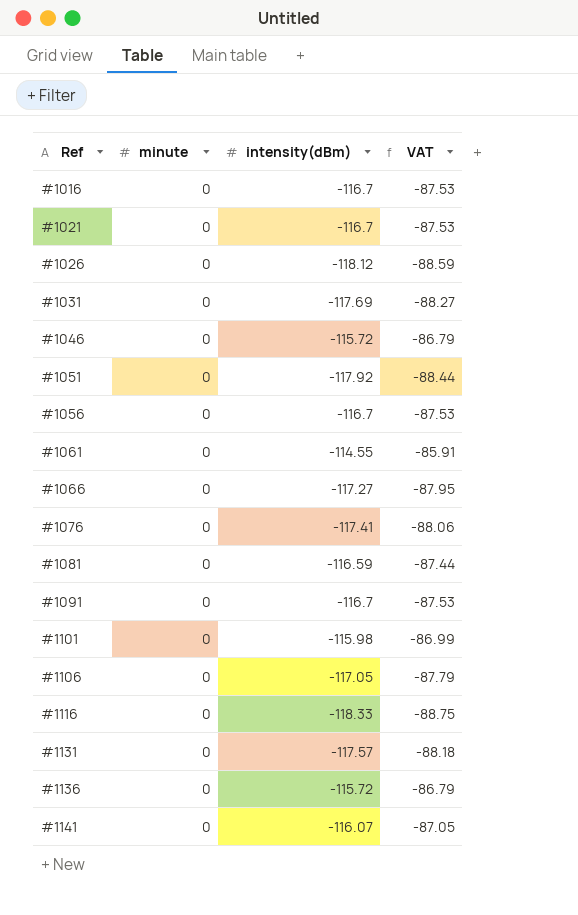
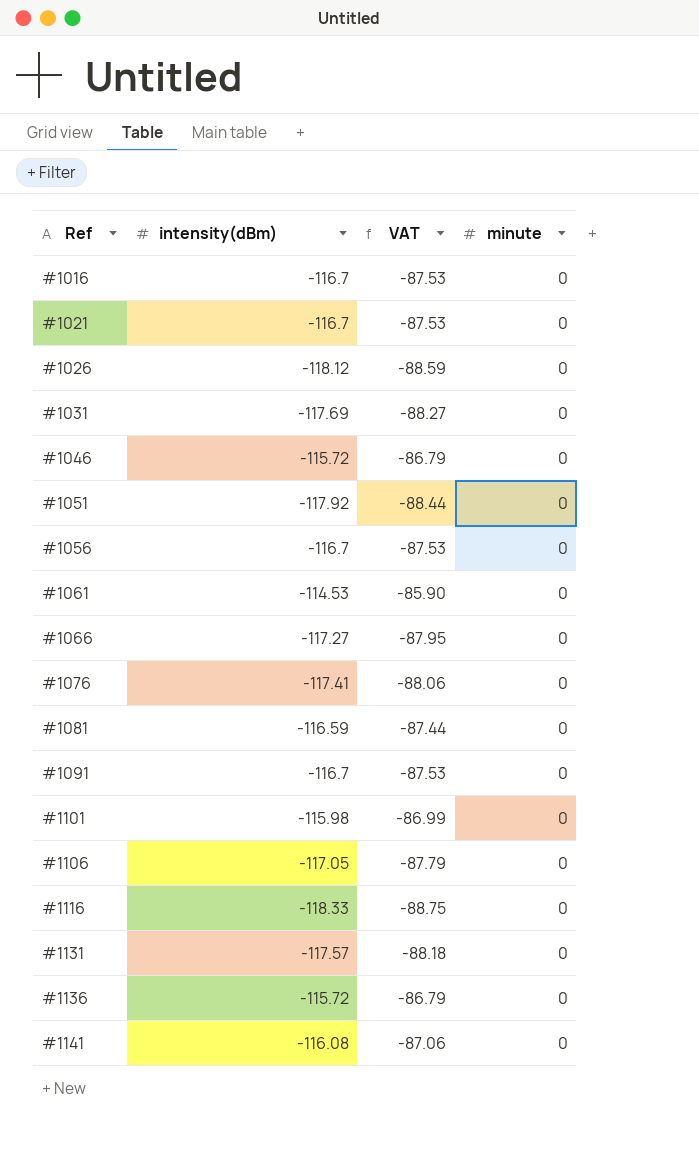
column minute | position: 2 -> 4
#1061 | intensity(dBm): -114.55 -> -114.53
#1061 | VAT: -85.91 -> -85.90
#1141 | intensity(dBm): -116.07 -> -116.08
#1141 | VAT: -87.05 -> -87.06

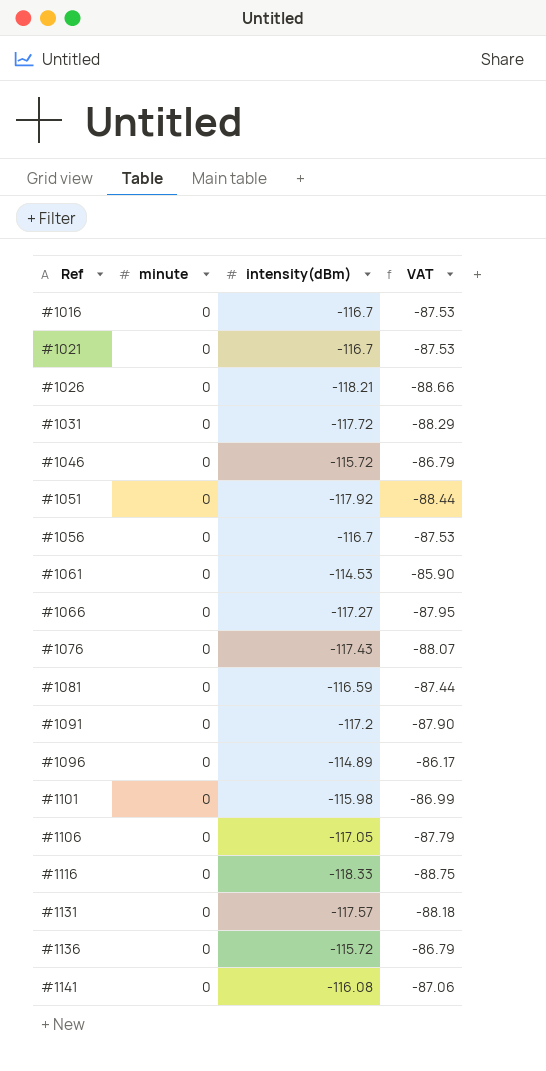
column minute | position: 4 -> 2
#1026 | intensity(dBm): -118.12 -> -118.21
#1026 | VAT: -88.59 -> -88.66
#1031 | intensity(dBm): -117.69 -> -117.72
#1031 | VAT: -88.27 -> -88.29
#1076 | intensity(dBm): -117.41 -> -117.43
#1076 | VAT: -88.06 -> -88.07
#1091 | intensity(dBm): -116.7 -> -117.2
#1091 | VAT: -87.53 -> -87.90
row #1096: none -> 0 | -114.89 | -86.17

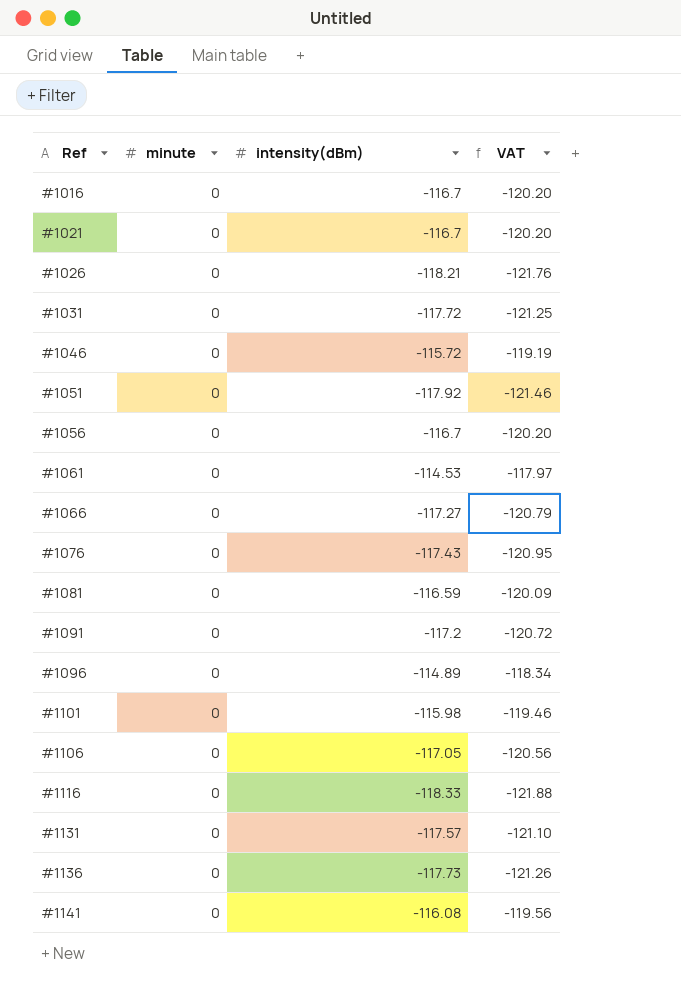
column VAT | formula: [intensity(dBm)] * 0.75 -> [intensity(dBm)] * 1.03
#1136 | intensity(dBm): -115.72 -> -117.73

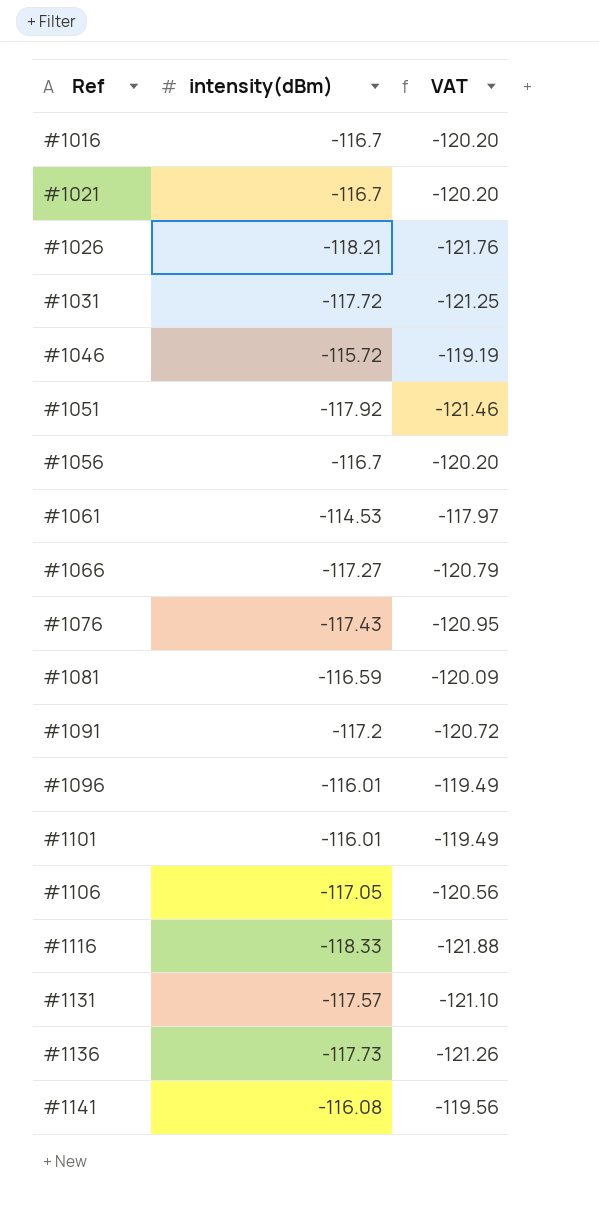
column minute | position: 2 -> none
#1096 | intensity(dBm): -114.89 -> -116.01
#1096 | VAT: -118.34 -> -119.49
#1101 | intensity(dBm): -115.98 -> -116.01
#1101 | VAT: -119.46 -> -119.49

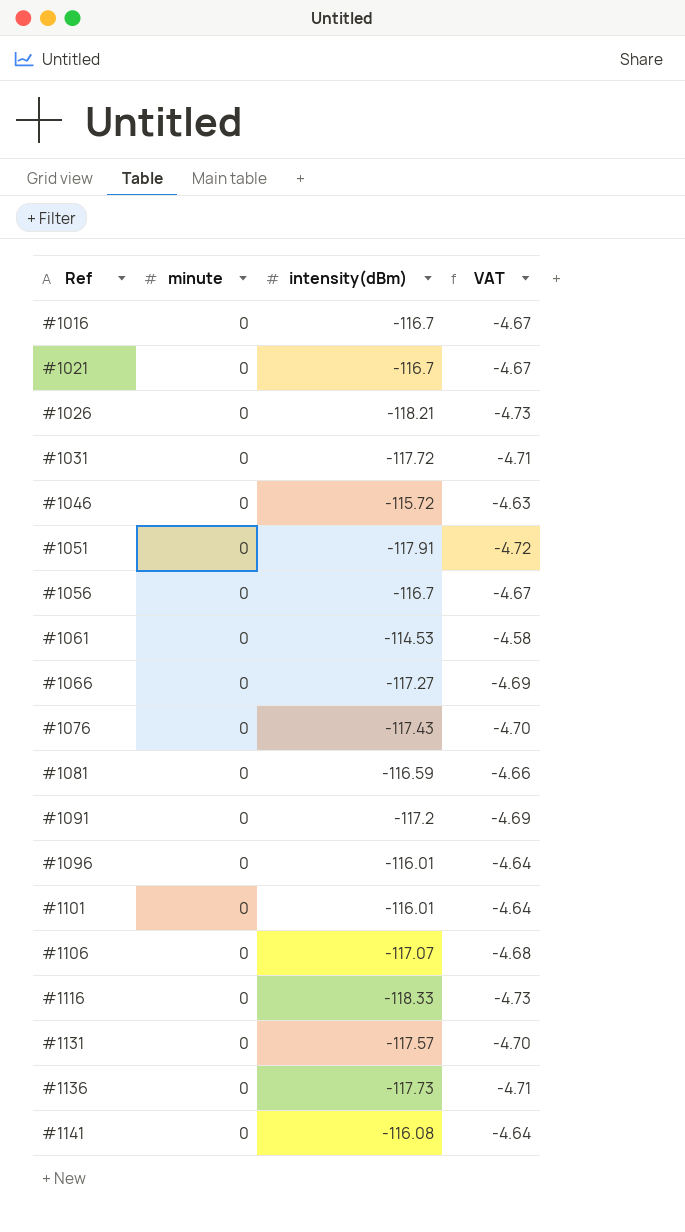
column minute | position: none -> 2
column VAT | formula: [intensity(dBm)] * 1.03 -> [intensity(dBm)] * 0.04
#1051 | intensity(dBm): -117.92 -> -117.91
#1106 | intensity(dBm): -117.05 -> -117.07

